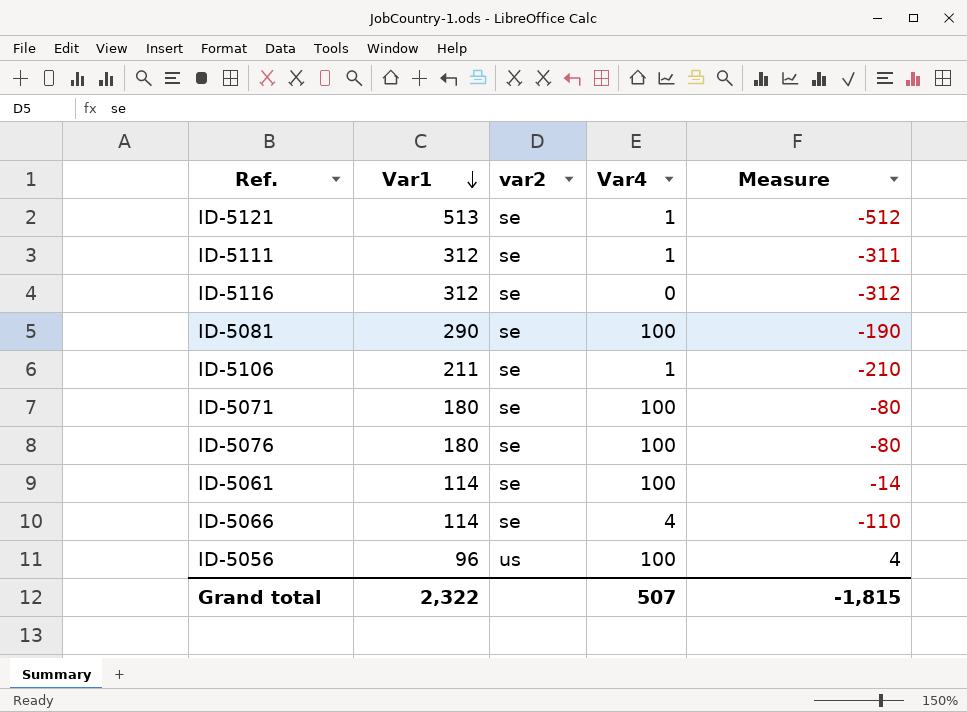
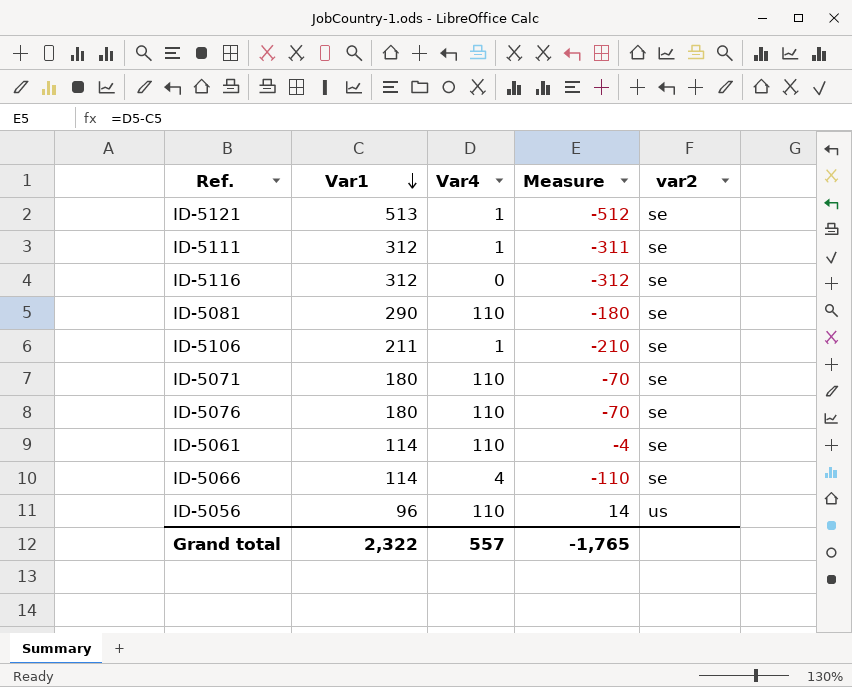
column var2 | position: 3 -> 5
ID-5081 | Var4: 100 -> 110
ID-5081 | Measure: -190 -> -180
ID-5071 | Var4: 100 -> 110
ID-5071 | Measure: -80 -> -70
ID-5076 | Var4: 100 -> 110
ID-5076 | Measure: -80 -> -70
ID-5061 | Var4: 100 -> 110
ID-5061 | Measure: -14 -> -4
ID-5056 | Var4: 100 -> 110
ID-5056 | Measure: 4 -> 14
Grand total | Var4: 507 -> 557
Grand total | Measure: -1,815 -> -1,765

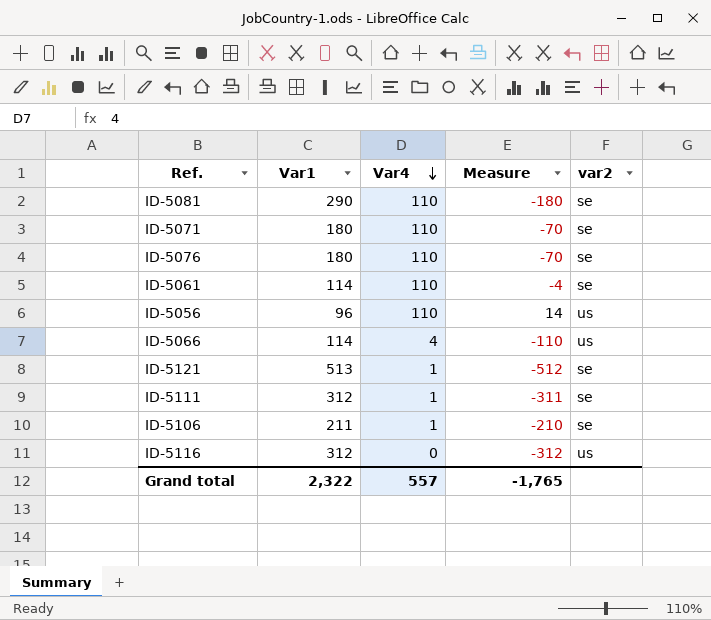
row order: Var1 descending -> Var4 descending
ID-5066 | var2: se -> us
ID-5116 | var2: se -> us

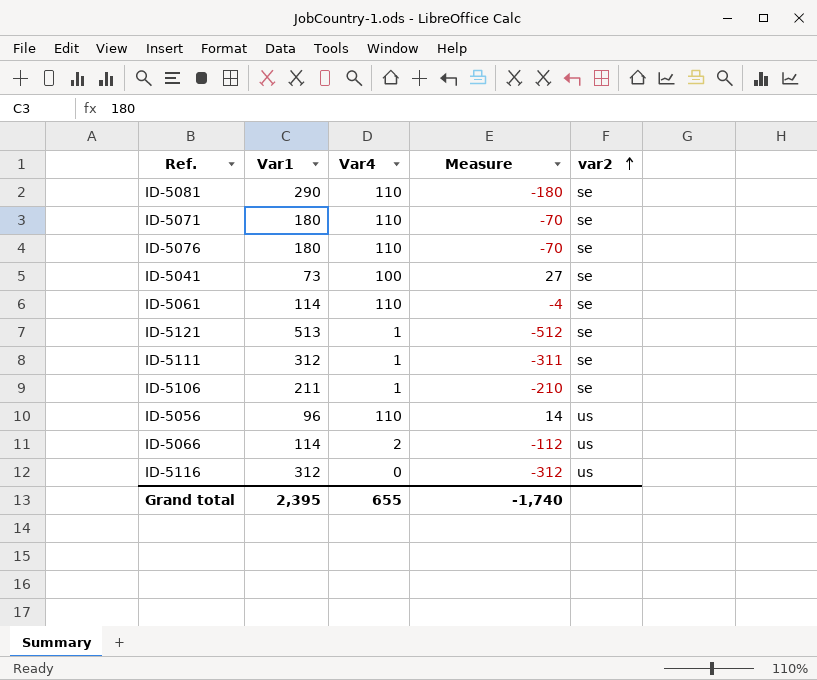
row order: Var4 descending -> var2 ascending
row ID-5041: none -> 73 | 100 | 27 | se
ID-5066 | Var4: 4 -> 2
ID-5066 | Measure: -110 -> -112
Grand total | Var1: 2,322 -> 2,395
Grand total | Var4: 557 -> 655
Grand total | Measure: -1,765 -> -1,740

